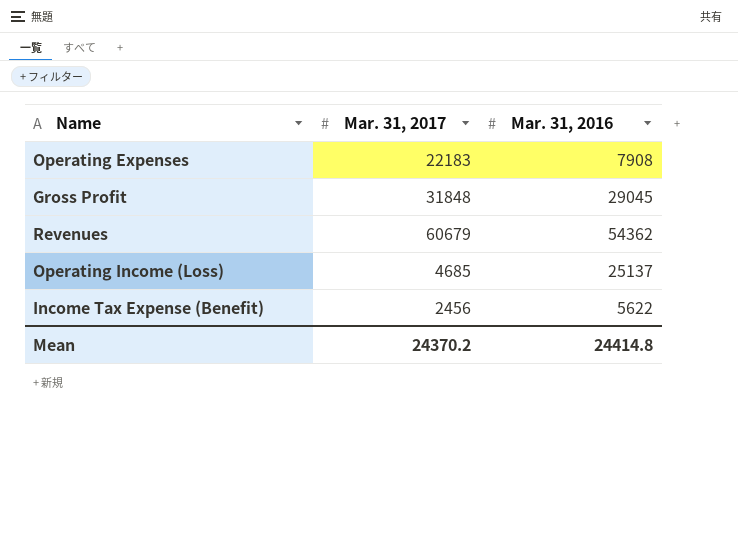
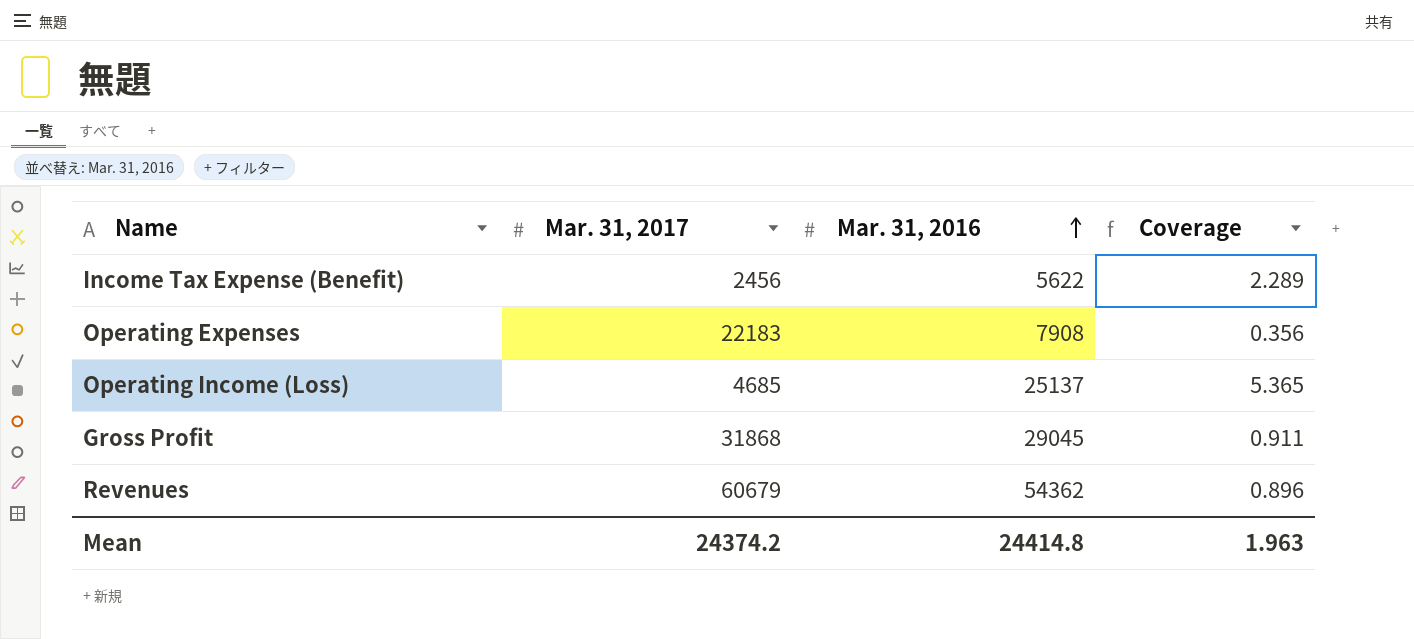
row order: none -> Mar. 31, 2016 ascending
column Coverage | formula: none -> [Mar. 31, 2016] / [Mar. 31, 2017]
Gross Profit | Mar. 31, 2017: 31848 -> 31868
Mean | Mar. 31, 2017: 24370.2 -> 24374.2

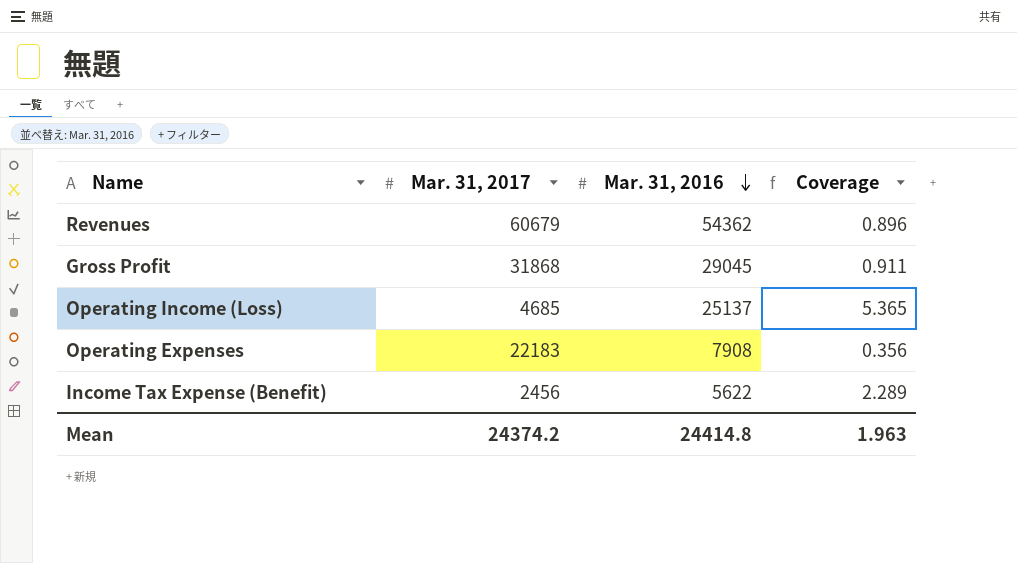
row order: Mar. 31, 2016 ascending -> Mar. 31, 2016 descending

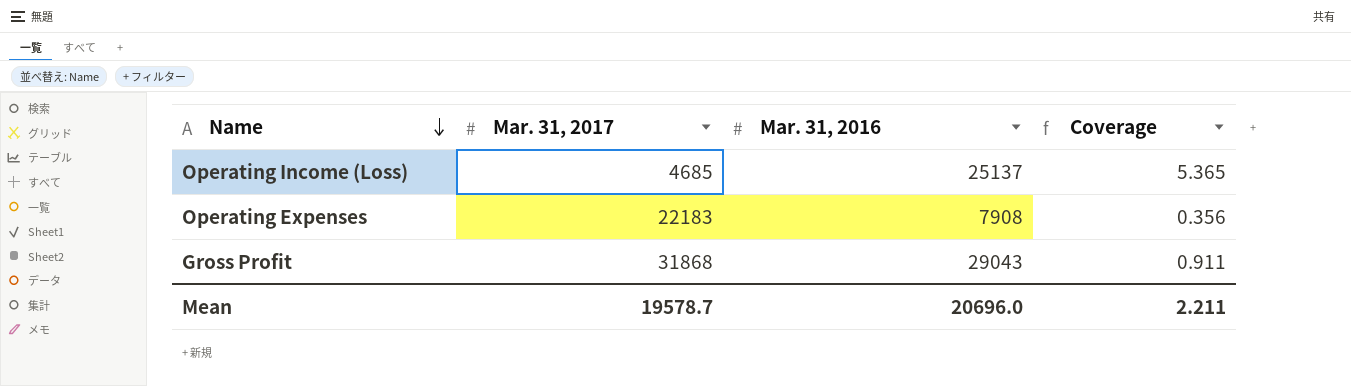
row order: Mar. 31, 2016 descending -> Name descending
row Revenues: 60679 | 54362 | 0.896 -> none
row Income Tax Expense (Benefit): 2456 | 5622 | 2.289 -> none
Gross Profit | Mar. 31, 2016: 29045 -> 29043
Mean | Mar. 31, 2017: 24374.2 -> 19578.7
Mean | Mar. 31, 2016: 24414.8 -> 20696.0
Mean | Coverage: 1.963 -> 2.211

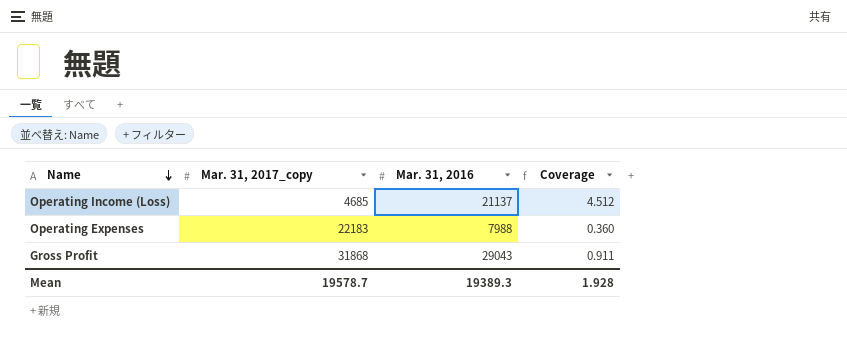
column name: Mar. 31, 2017 -> Mar. 31, 2017_copy
Operating Income (Loss) | Mar. 31, 2016: 25137 -> 21137
Operating Income (Loss) | Coverage: 5.365 -> 4.512
Operating Expenses | Mar. 31, 2016: 7908 -> 7988
Operating Expenses | Coverage: 0.356 -> 0.360
Mean | Mar. 31, 2016: 20696.0 -> 19389.3
Mean | Coverage: 2.211 -> 1.928

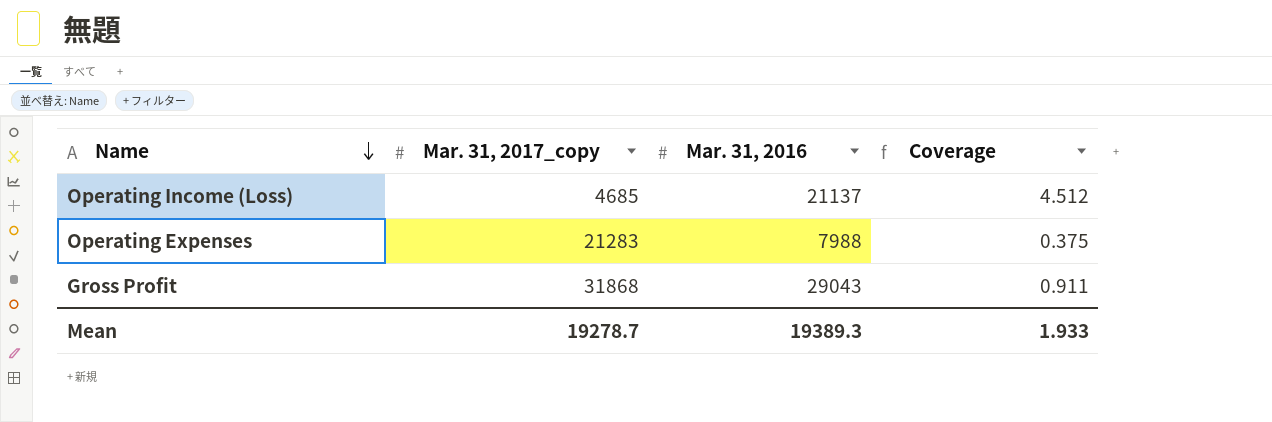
Operating Expenses | Mar. 31, 2017_copy: 22183 -> 21283
Operating Expenses | Coverage: 0.360 -> 0.375
Mean | Mar. 31, 2017_copy: 19578.7 -> 19278.7
Mean | Coverage: 1.928 -> 1.933

